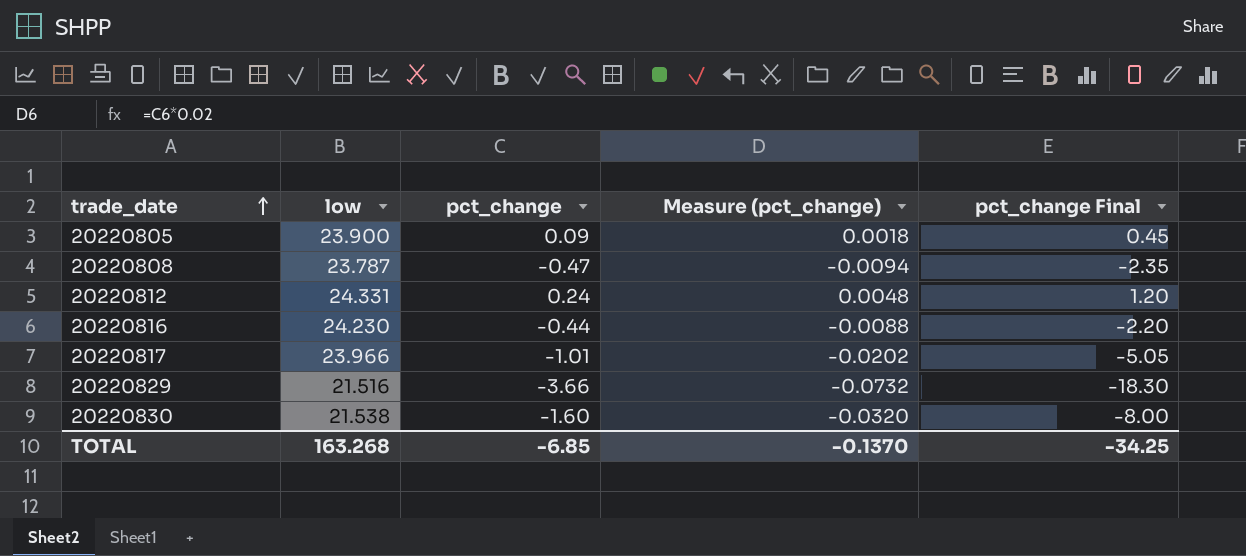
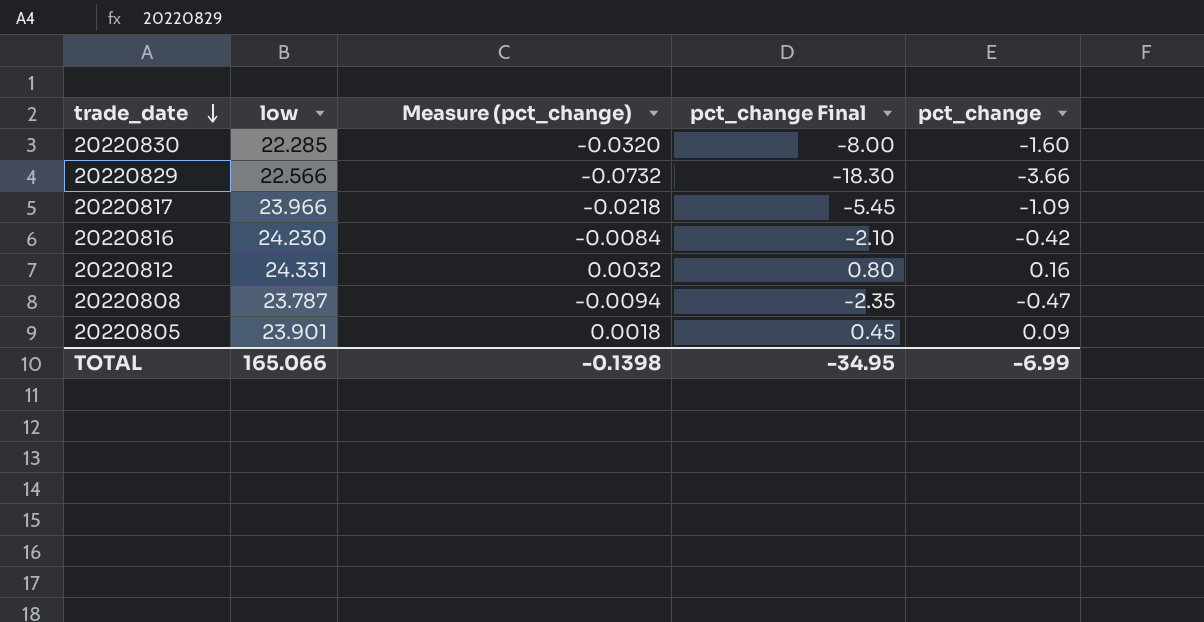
row order: trade_date ascending -> trade_date descending
column pct_change | position: 3 -> 5
20220830 | low: 21.538 -> 22.285
20220829 | low: 21.516 -> 22.566
20220817 | Measure (pct_change): -0.0202 -> -0.0218
20220817 | pct_change Final: -5.05 -> -5.45
20220817 | pct_change: -1.01 -> -1.09
20220816 | Measure (pct_change): -0.0088 -> -0.0084
20220816 | pct_change Final: -2.20 -> -2.10
20220816 | pct_change: -0.44 -> -0.42
20220812 | Measure (pct_change): 0.0048 -> 0.0032
20220812 | pct_change Final: 1.20 -> 0.80
20220812 | pct_change: 0.24 -> 0.16
20220805 | low: 23.900 -> 23.901
TOTAL | low: 163.268 -> 165.066
TOTAL | Measure (pct_change): -0.1370 -> -0.1398
TOTAL | pct_change Final: -34.25 -> -34.95
TOTAL | pct_change: -6.85 -> -6.99

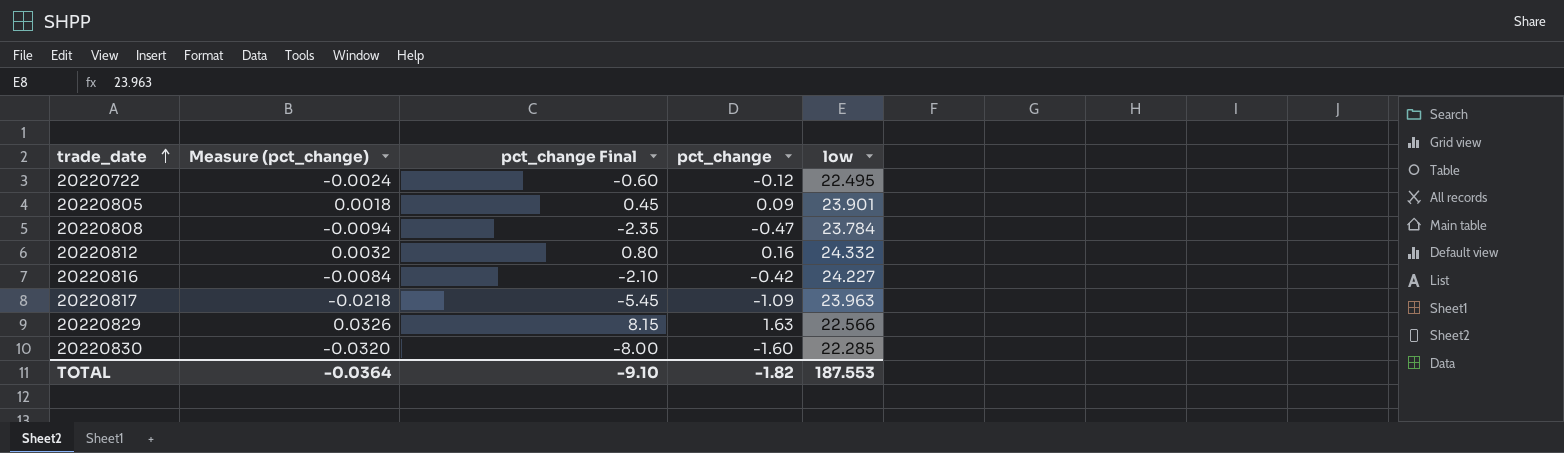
row order: trade_date descending -> trade_date ascending
column low | position: 2 -> 5
row 20220722: none -> -0.0024 | -0.60 | -0.12 | 22.495
20220808 | low: 23.787 -> 23.784
20220812 | low: 24.331 -> 24.332
20220816 | low: 24.230 -> 24.227
20220817 | low: 23.966 -> 23.963
20220829 | Measure (pct_change): -0.0732 -> 0.0326
20220829 | pct_change Final: -18.30 -> 8.15
20220829 | pct_change: -3.66 -> 1.63
TOTAL | Measure (pct_change): -0.1398 -> -0.0364
TOTAL | pct_change Final: -34.95 -> -9.10
TOTAL | pct_change: -6.99 -> -1.82
TOTAL | low: 165.066 -> 187.553

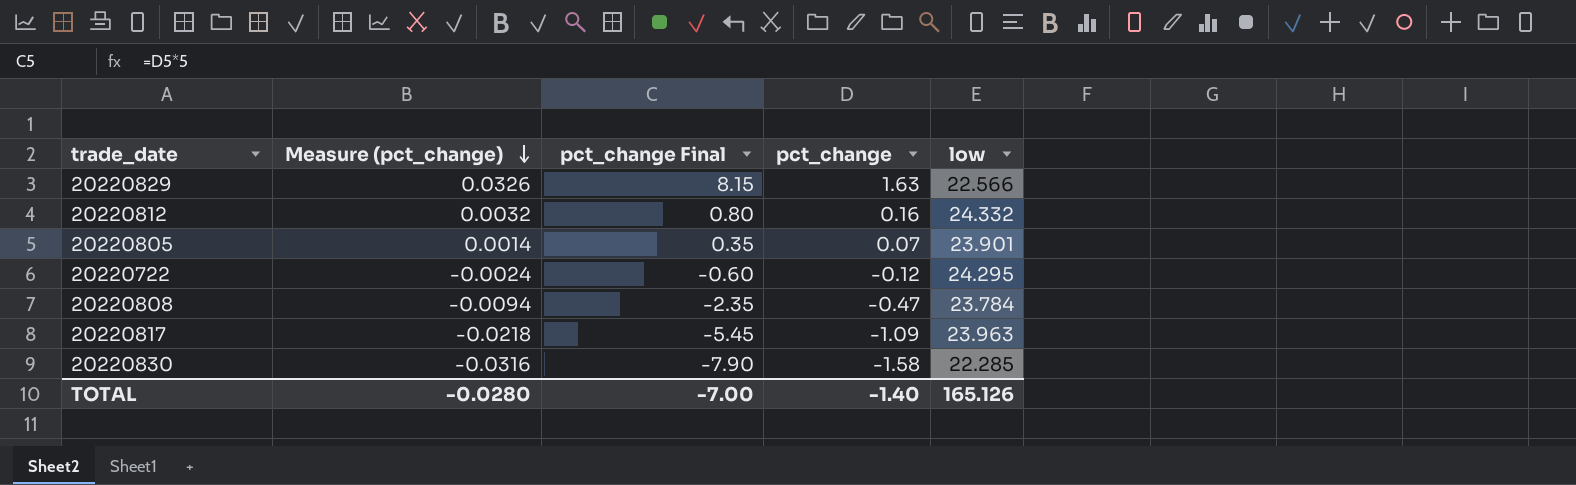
row order: trade_date ascending -> Measure (pct_change) descending
row 20220816: -0.0084 | -2.10 | -0.42 | 24.227 -> none
20220805 | Measure (pct_change): 0.0018 -> 0.0014
20220805 | pct_change Final: 0.45 -> 0.35
20220805 | pct_change: 0.09 -> 0.07
20220722 | low: 22.495 -> 24.295
20220830 | Measure (pct_change): -0.0320 -> -0.0316
20220830 | pct_change Final: -8.00 -> -7.90
20220830 | pct_change: -1.60 -> -1.58
TOTAL | Measure (pct_change): -0.0364 -> -0.0280
TOTAL | pct_change Final: -9.10 -> -7.00
TOTAL | pct_change: -1.82 -> -1.40
TOTAL | low: 187.553 -> 165.126

